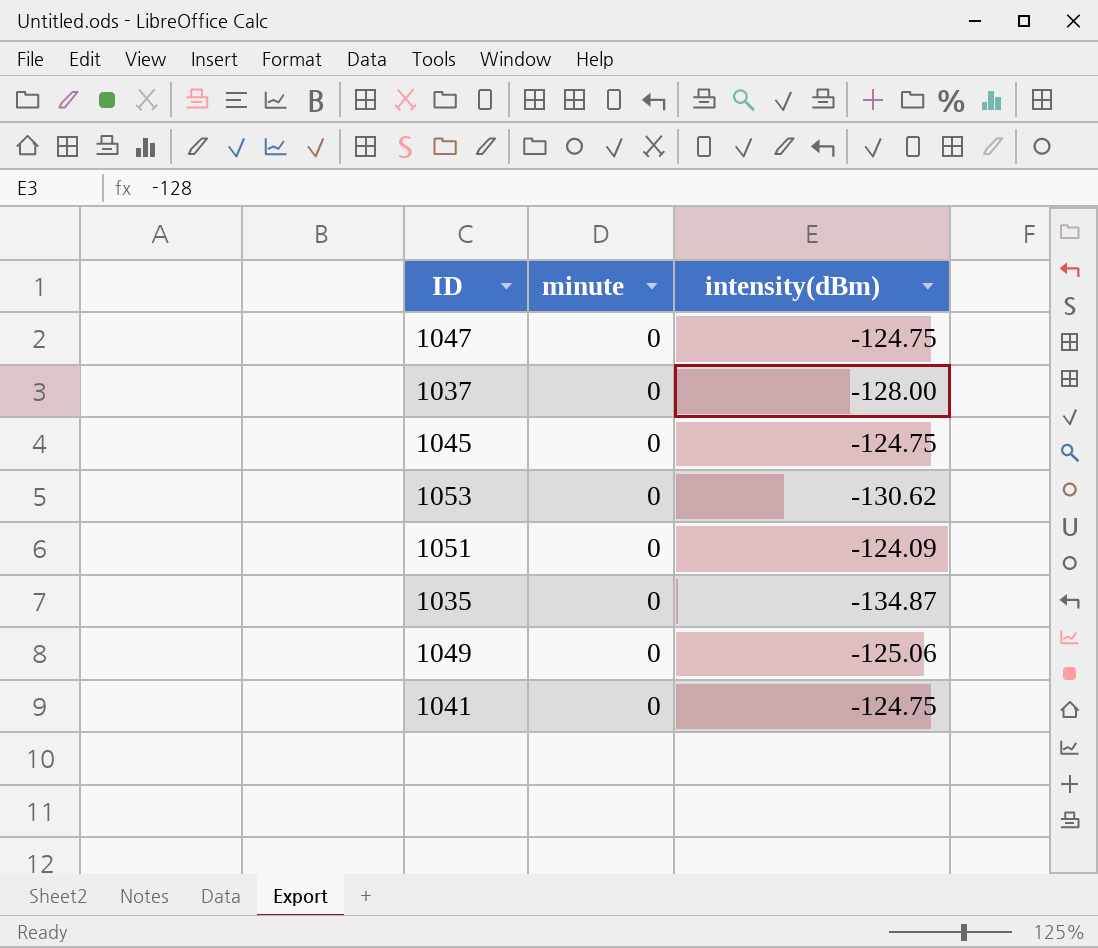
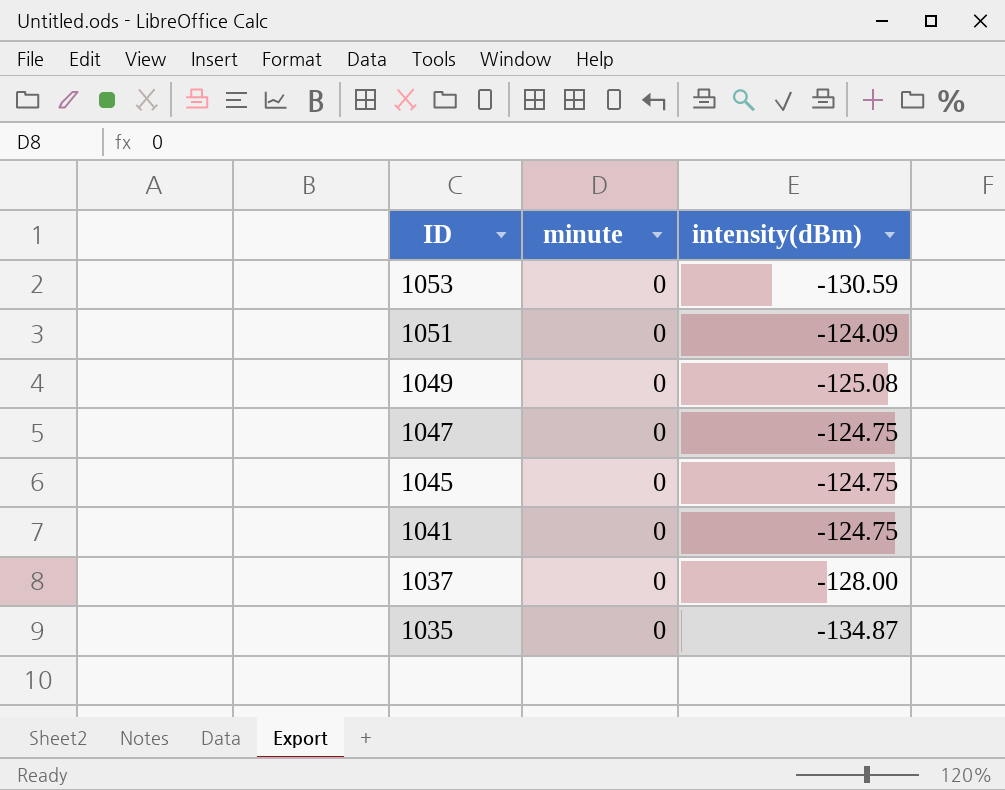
row order: none -> ID descending
1053 | intensity(dBm): -130.62 -> -130.59
1049 | intensity(dBm): -125.06 -> -125.08

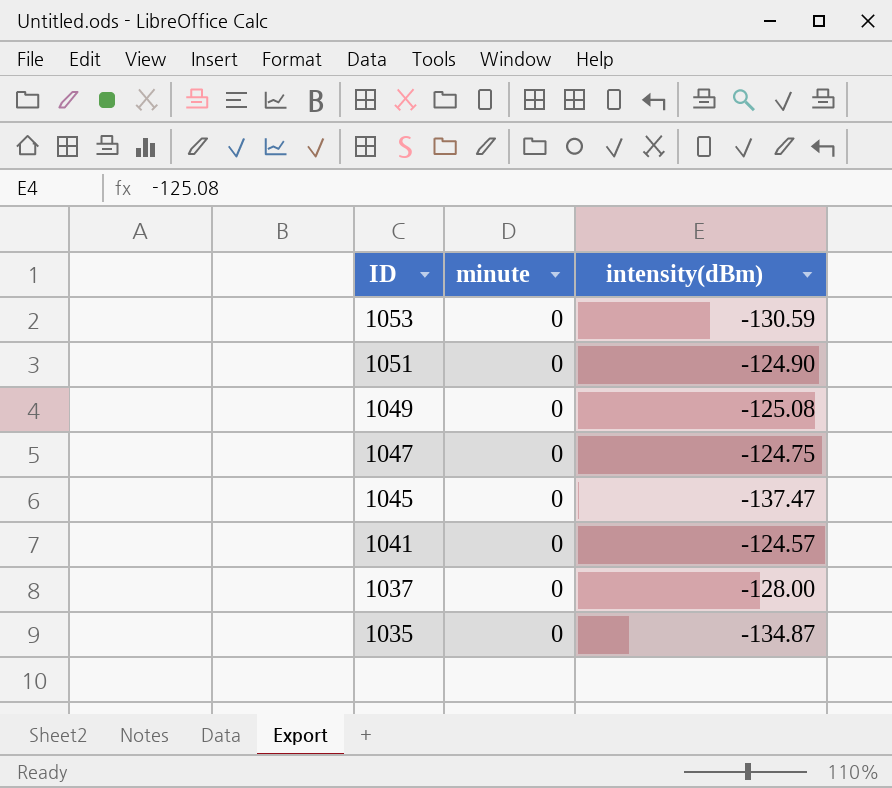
1051 | intensity(dBm): -124.09 -> -124.90
1045 | intensity(dBm): -124.75 -> -137.47
1041 | intensity(dBm): -124.75 -> -124.57

